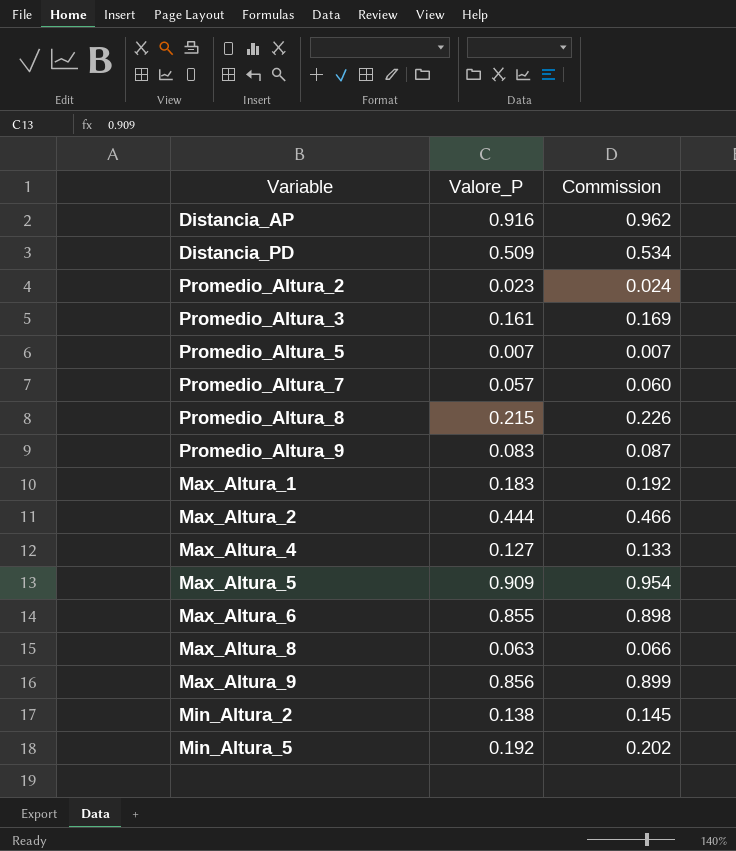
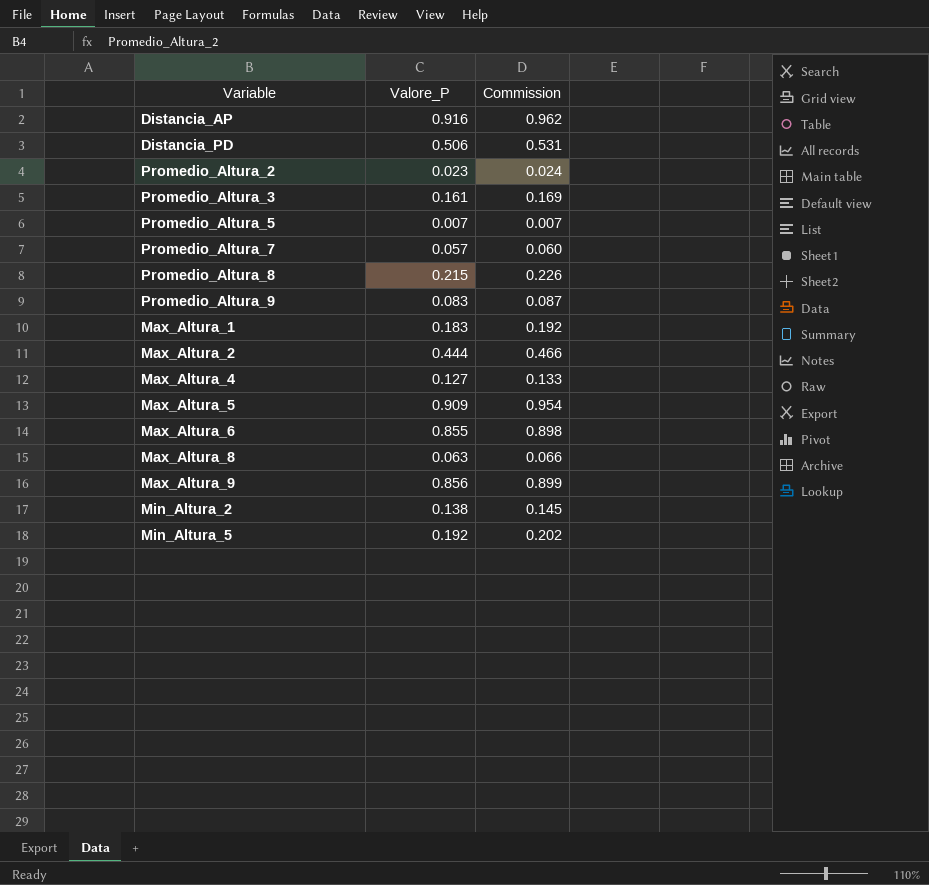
Distancia_PD | Valore_P: 0.509 -> 0.506
Distancia_PD | Commission: 0.534 -> 0.531

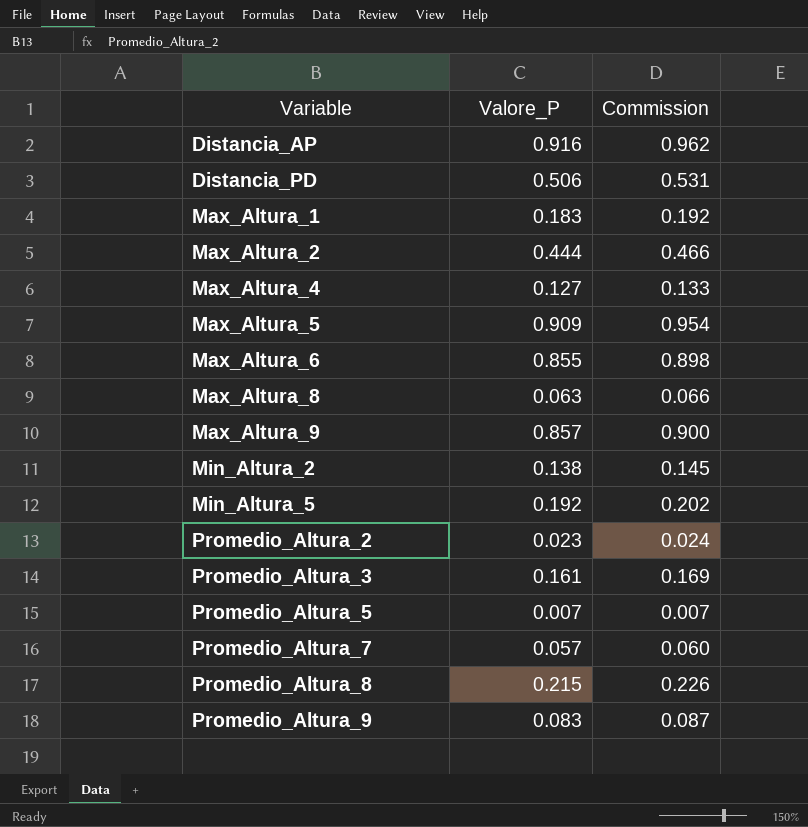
row order: none -> Variable ascending
Max_Altura_9 | Valore_P: 0.856 -> 0.857
Max_Altura_9 | Commission: 0.899 -> 0.900

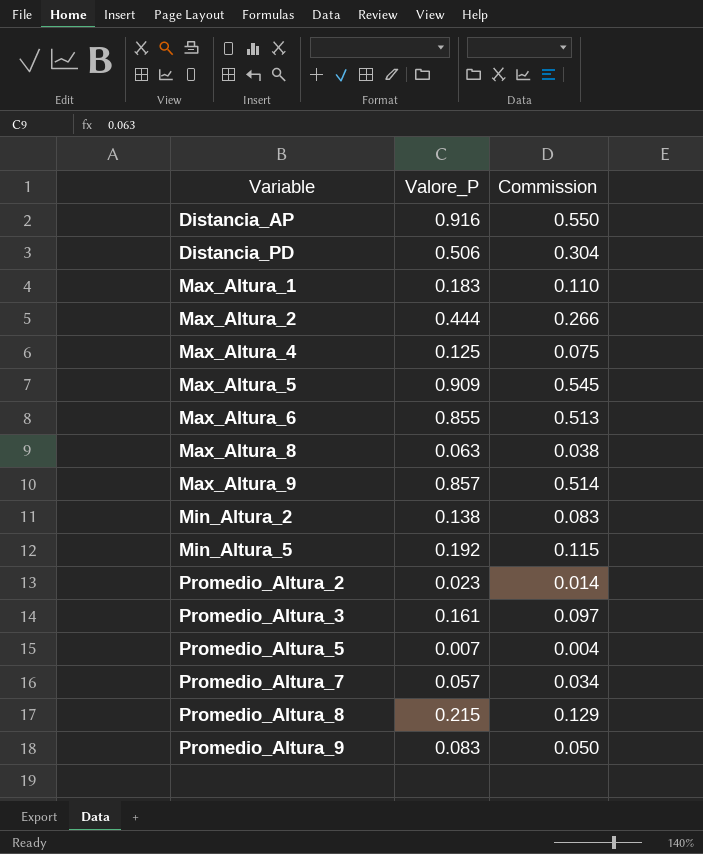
column Commission | formula: [Valore_P] * 1.05 -> [Valore_P] * 0.6
Max_Altura_4 | Valore_P: 0.127 -> 0.125

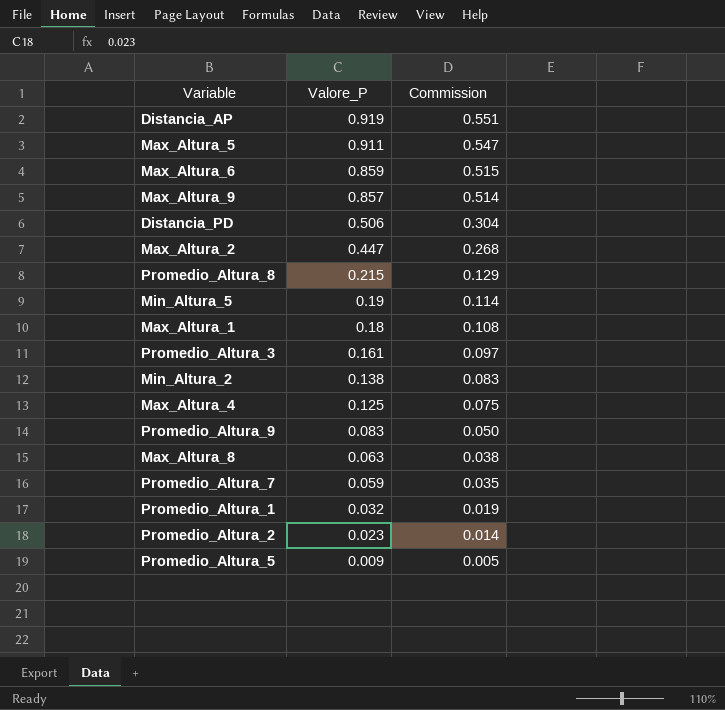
row order: Variable ascending -> Valore_P descending
Distancia_AP | Valore_P: 0.916 -> 0.919
Distancia_AP | Commission: 0.550 -> 0.551
Max_Altura_5 | Valore_P: 0.909 -> 0.911
Max_Altura_5 | Commission: 0.545 -> 0.547
Max_Altura_6 | Valore_P: 0.855 -> 0.859
Max_Altura_6 | Commission: 0.513 -> 0.515
Max_Altura_2 | Valore_P: 0.444 -> 0.447
Max_Altura_2 | Commission: 0.266 -> 0.268
Min_Altura_5 | Valore_P: 0.192 -> 0.19
Min_Altura_5 | Commission: 0.115 -> 0.114
Max_Altura_1 | Valore_P: 0.183 -> 0.18
Max_Altura_1 | Commission: 0.110 -> 0.108
Promedio_Altura_7 | Valore_P: 0.057 -> 0.059
Promedio_Altura_7 | Commission: 0.034 -> 0.035
row Promedio_Altura_1: none -> 0.032 | 0.019
Promedio_Altura_5 | Valore_P: 0.007 -> 0.009
Promedio_Altura_5 | Commission: 0.004 -> 0.005

